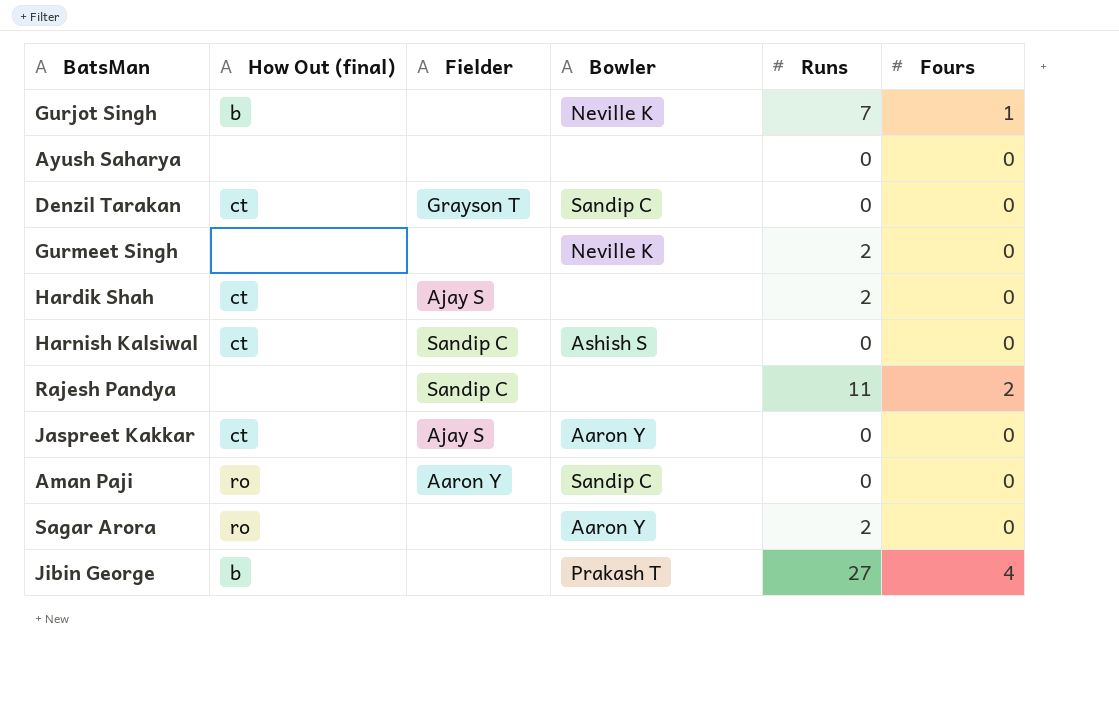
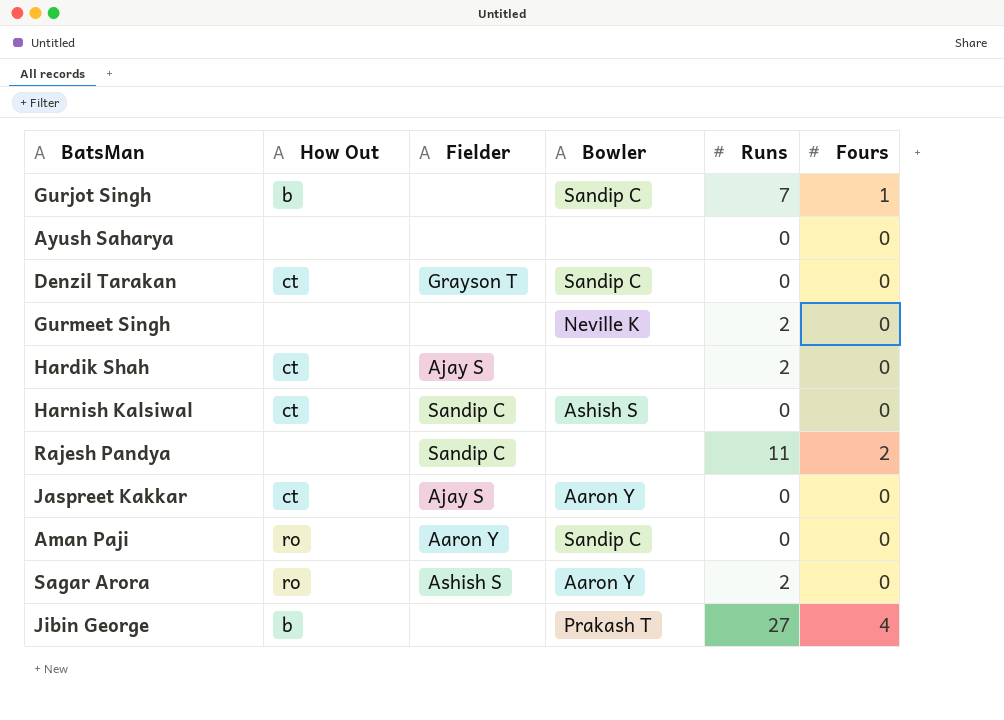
column name: How Out (final) -> How Out
Gurjot Singh | Bowler: Neville K -> Sandip C
Sagar Arora | Fielder: none -> Ashish S

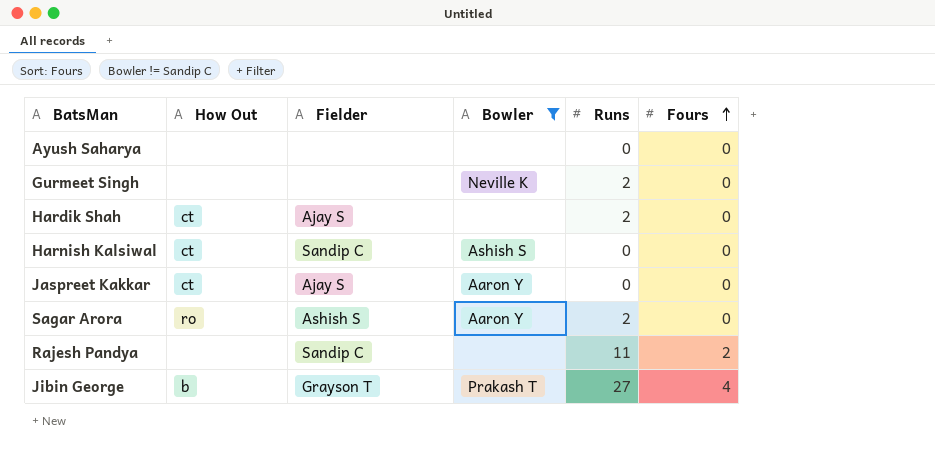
filter: none -> Bowler != Sandip C
row order: none -> Fours ascending
Jibin George | Fielder: none -> Grayson T

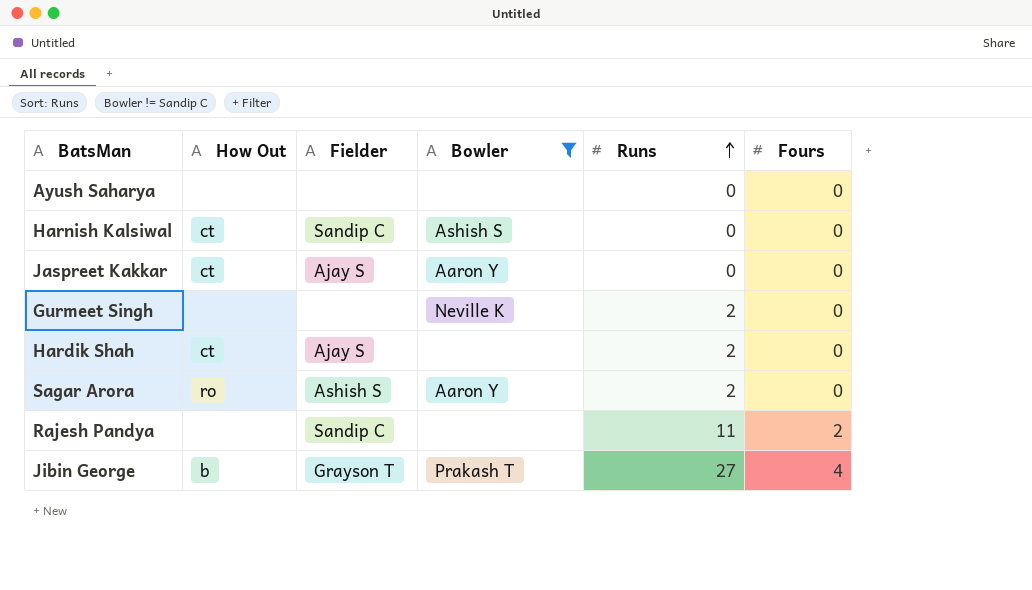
row order: Fours ascending -> Runs ascending

